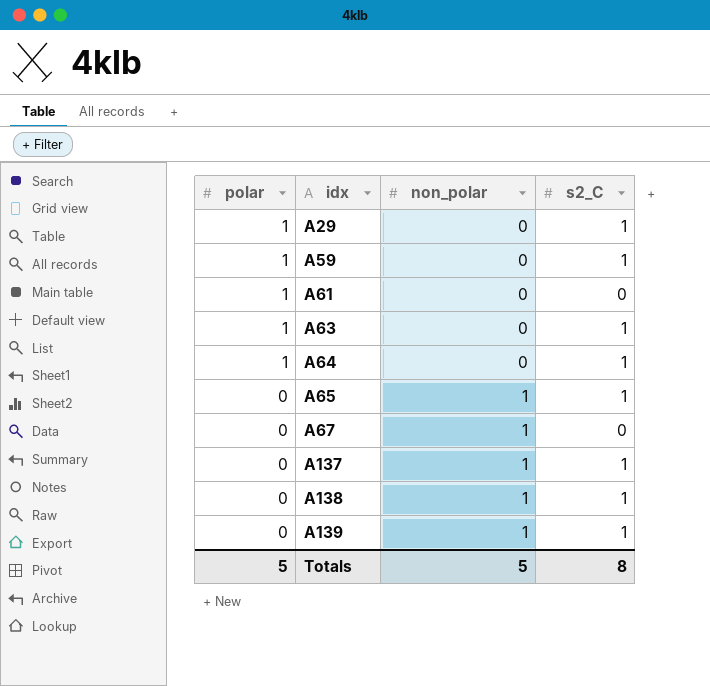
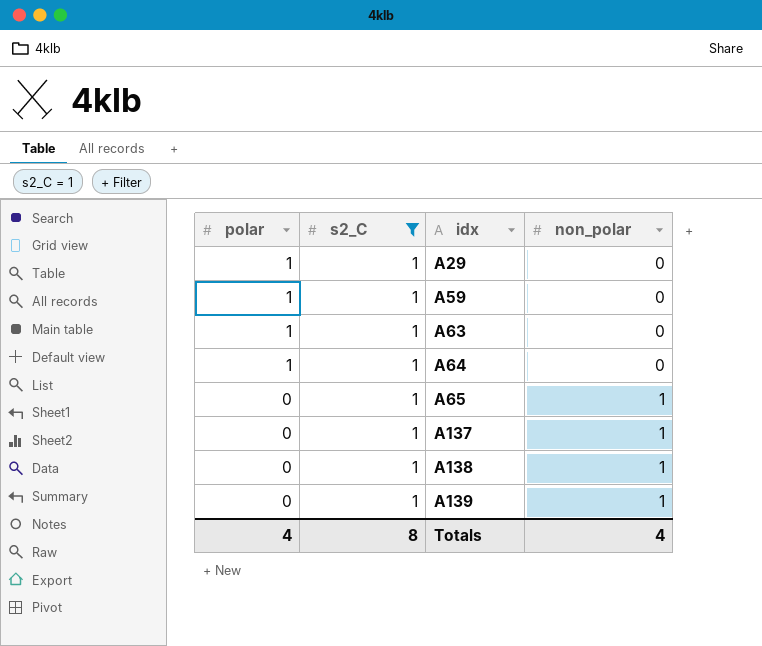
filter: none -> s2_C = 1
column s2_C | position: 4 -> 2
Totals | polar: 5 -> 4
Totals | non_polar: 5 -> 4

